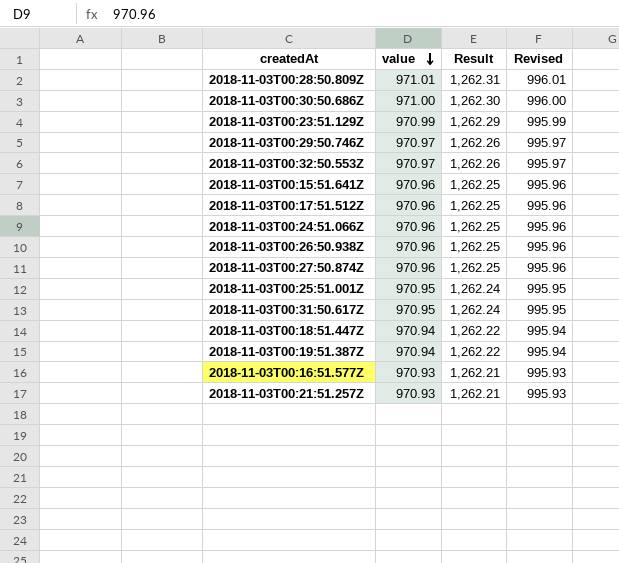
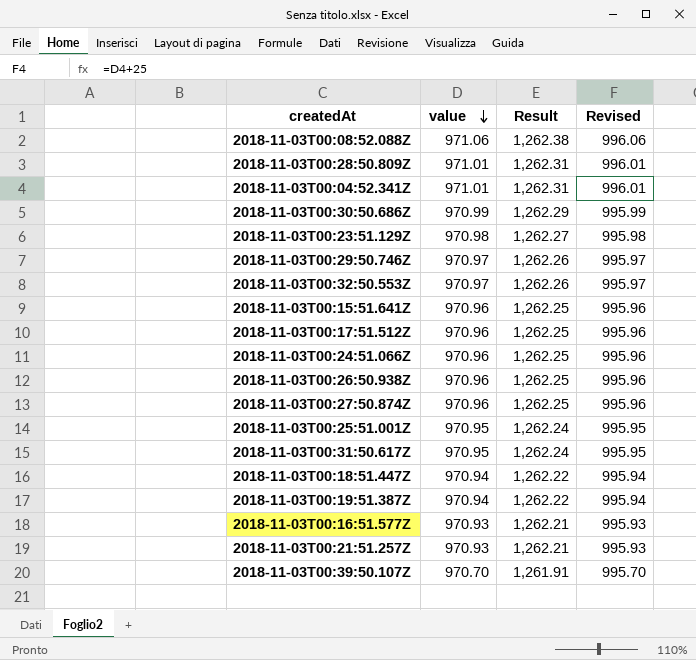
row 2018-11-03T00:08:52.088Z: none -> 971.06 | 1,262.38 | 996.06
row 2018-11-03T00:04:52.341Z: none -> 971.01 | 1,262.31 | 996.01
2018-11-03T00:30:50.686Z | value: 971.00 -> 970.99
2018-11-03T00:30:50.686Z | Result: 1,262.30 -> 1,262.29
2018-11-03T00:30:50.686Z | Revised: 996.00 -> 995.99
2018-11-03T00:23:51.129Z | value: 970.99 -> 970.98
2018-11-03T00:23:51.129Z | Result: 1,262.29 -> 1,262.27
2018-11-03T00:23:51.129Z | Revised: 995.99 -> 995.98
row 2018-11-03T00:39:50.107Z: none -> 970.70 | 1,261.91 | 995.70

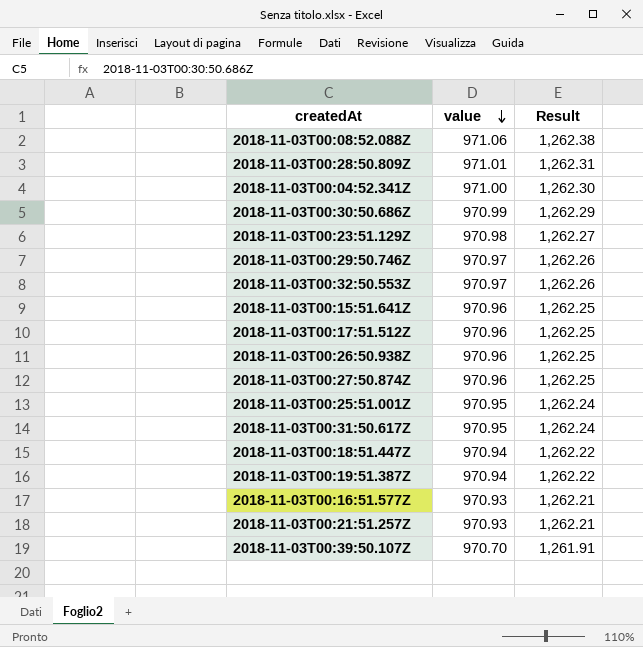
column Revised | formula: [value] + 25 -> none
row 2018-11-03T00:24:51.066Z: 970.96 | 1,262.25 | 995.96 -> none
2018-11-03T00:04:52.341Z | value: 971.01 -> 971.00
2018-11-03T00:04:52.341Z | Result: 1,262.31 -> 1,262.30

